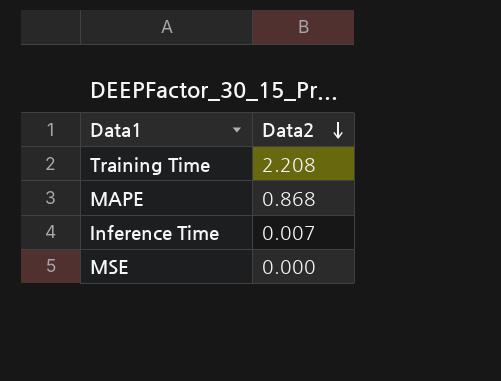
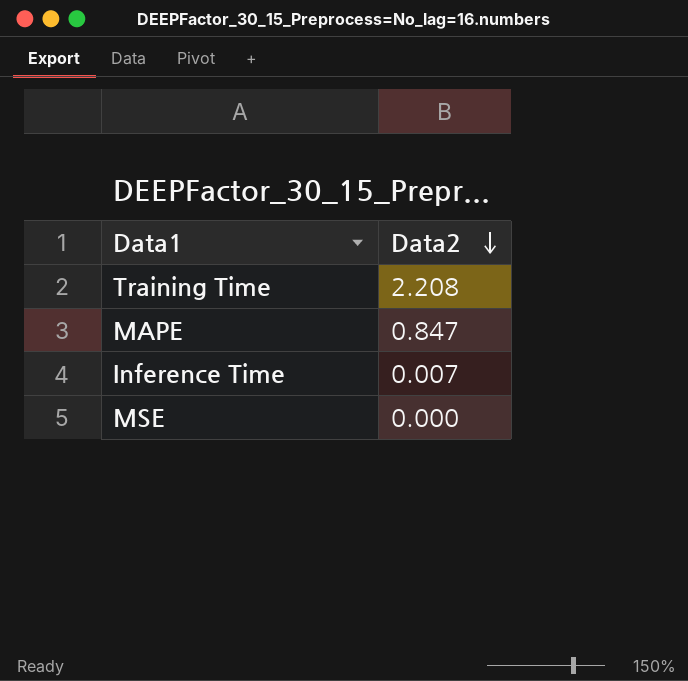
MAPE | Data2: 0.868 -> 0.847

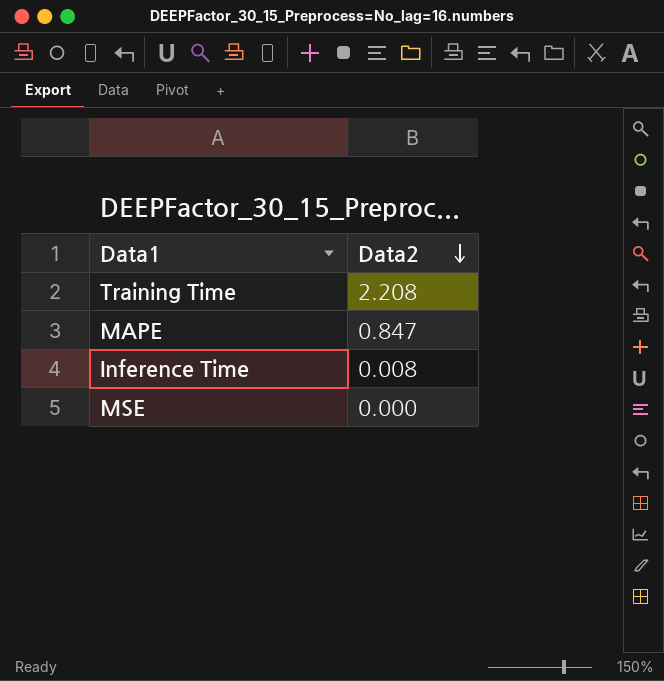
Inference Time | Data2: 0.007 -> 0.008

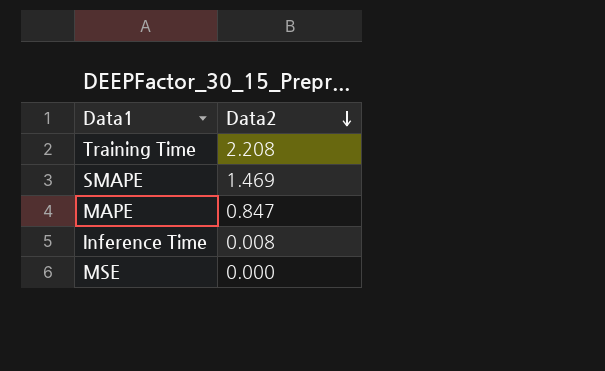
row SMAPE: none -> 1.469

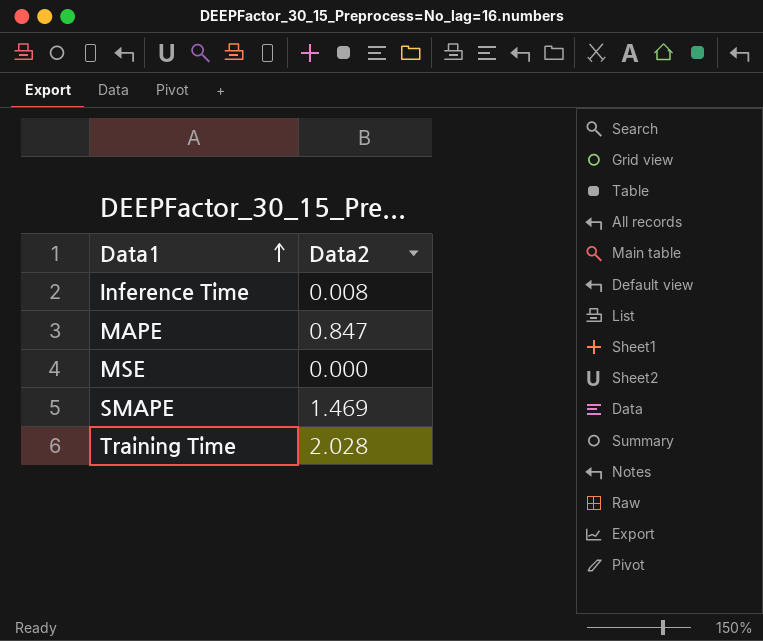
row order: Data2 descending -> Data1 ascending
Training Time | Data2: 2.208 -> 2.028

